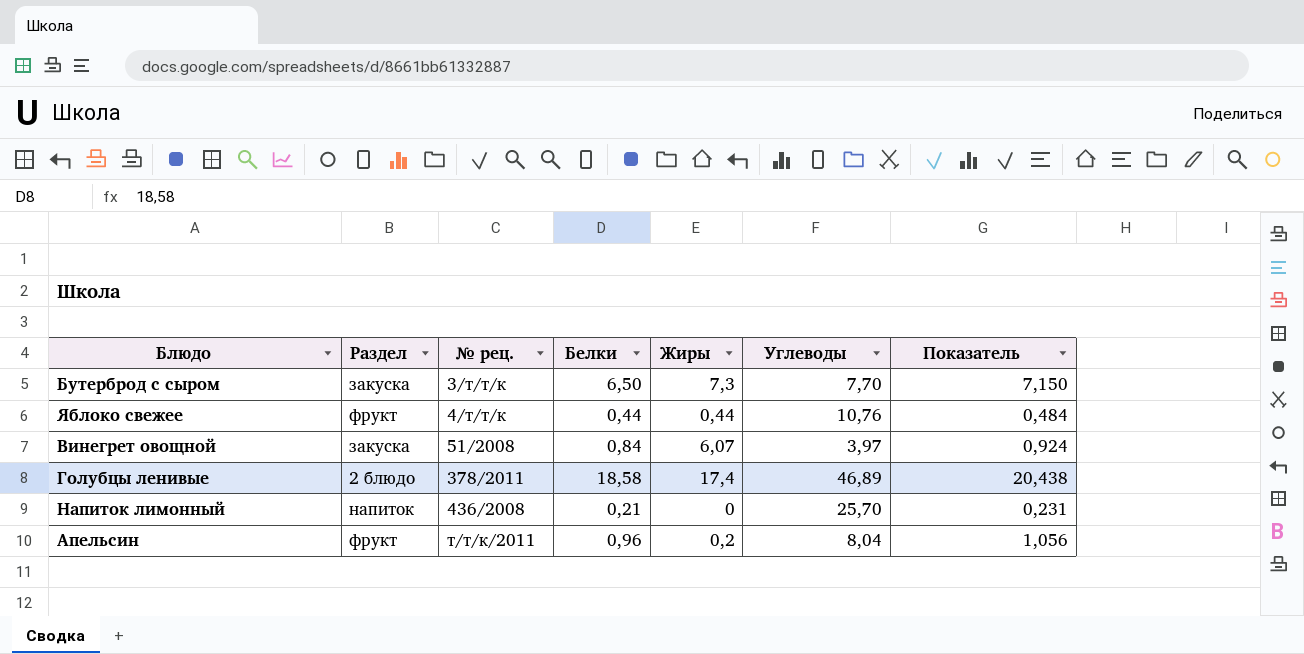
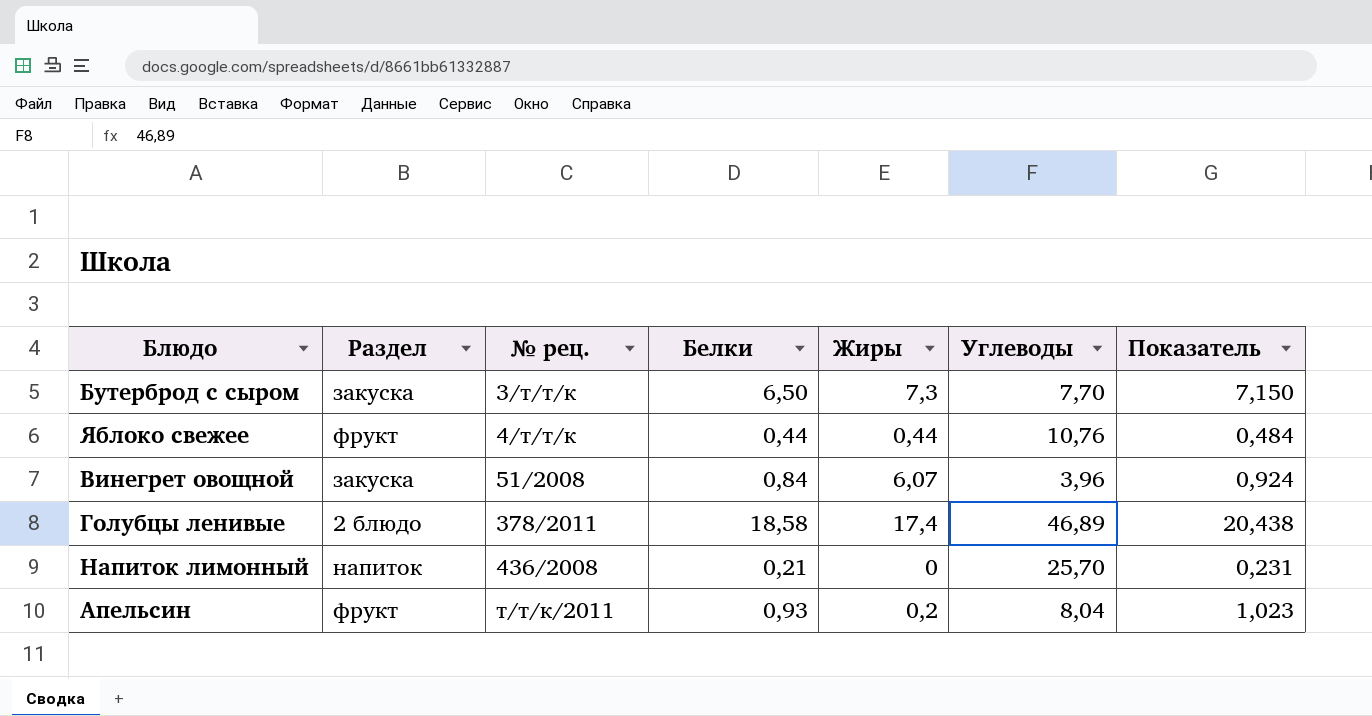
Винегрет овощной | Углеводы: 3,97 -> 3,96
Апельсин | Белки: 0,96 -> 0,93
Апельсин | Показатель: 1,056 -> 1,023

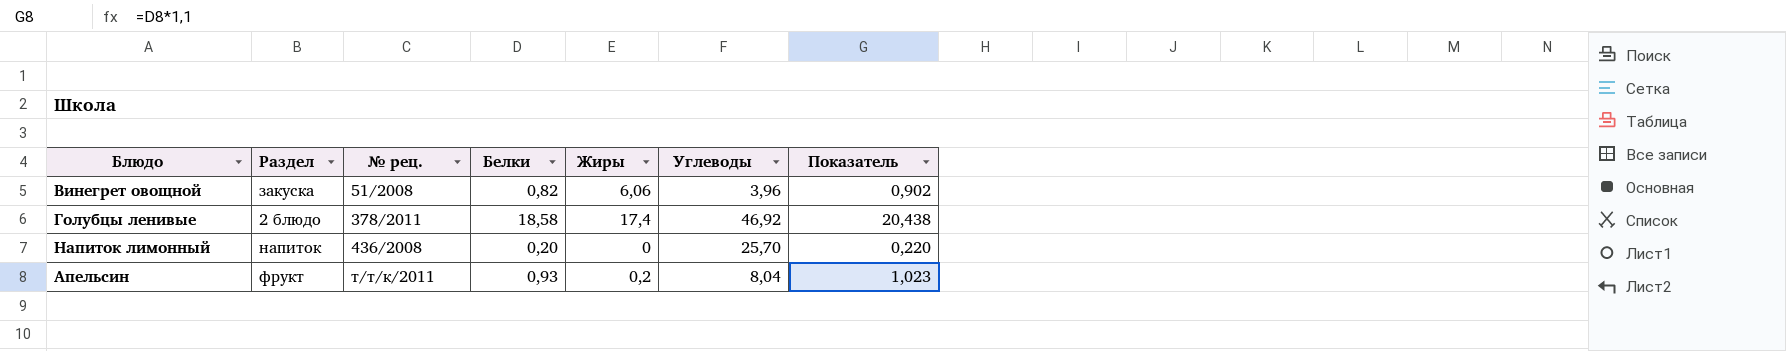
row Бутерброд с сыром: закуска | 3/т/т/к | 6,50 | 7,3 | 7,70 | 7,150 -> none
row Яблоко свежее: фрукт | 4/т/т/к | 0,44 | 0,44 | 10,76 | 0,484 -> none
Винегрет овощной | Белки: 0,84 -> 0,82
Винегрет овощной | Жиры: 6,07 -> 6,06
Винегрет овощной | Показатель: 0,924 -> 0,902
Голубцы ленивые | Углеводы: 46,89 -> 46,92
Напиток лимонный | Белки: 0,21 -> 0,20
Напиток лимонный | Показатель: 0,231 -> 0,220

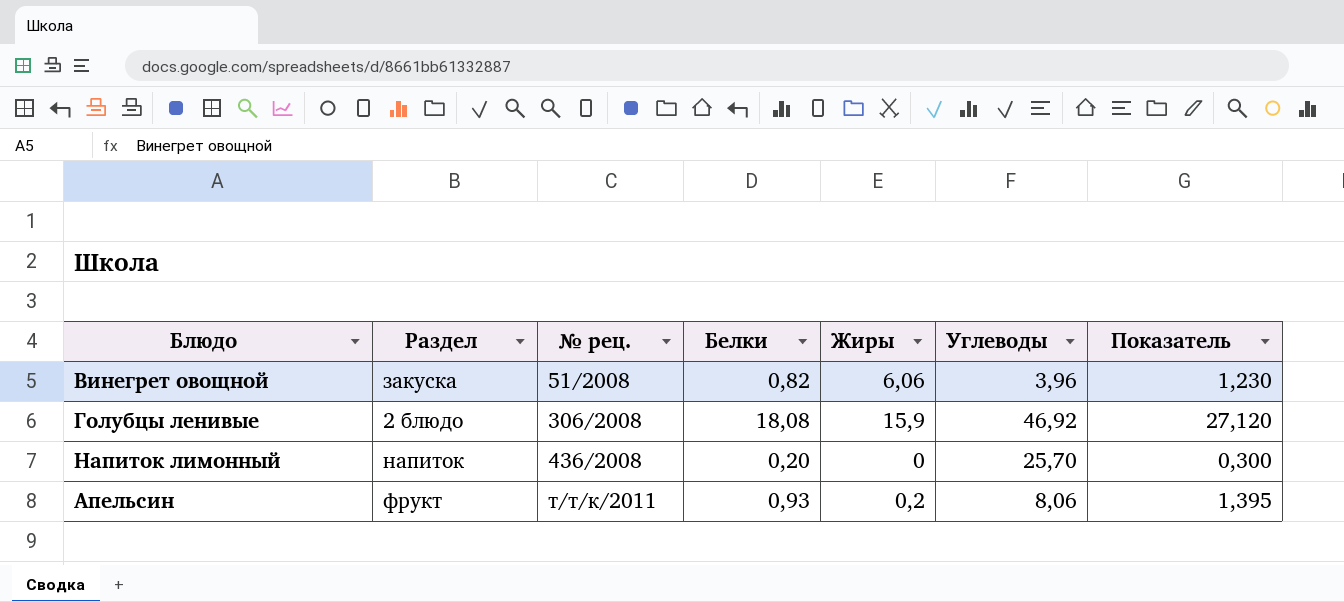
column Показатель | formula: [Белки] * 1,1 -> [Белки] * 1,5
Голубцы ленивые | № рец.: 378/2011 -> 306/2008
Голубцы ленивые | Белки: 18,58 -> 18,08
Голубцы ленивые | Жиры: 17,4 -> 15,9
Апельсин | Углеводы: 8,04 -> 8,06

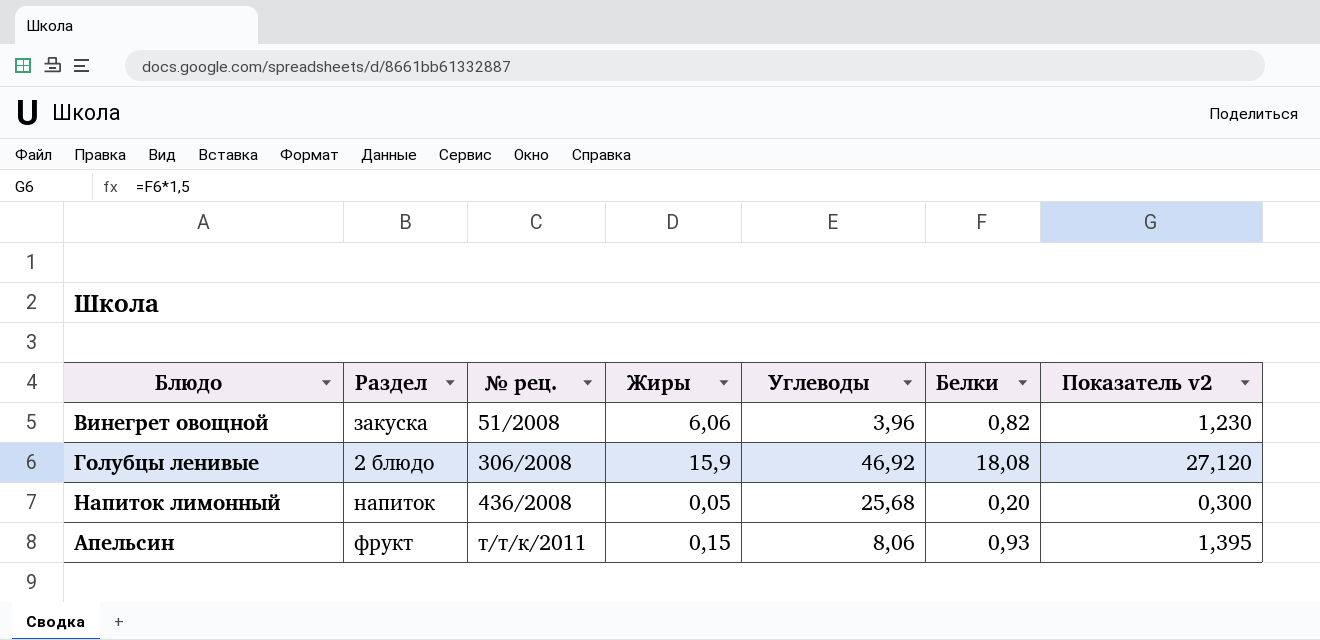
column Белки | position: 4 -> 6
column name: Показатель -> Показатель v2
Напиток лимонный | Жиры: 0 -> 0,05
Напиток лимонный | Углеводы: 25,70 -> 25,68
Апельсин | Жиры: 0,2 -> 0,15

